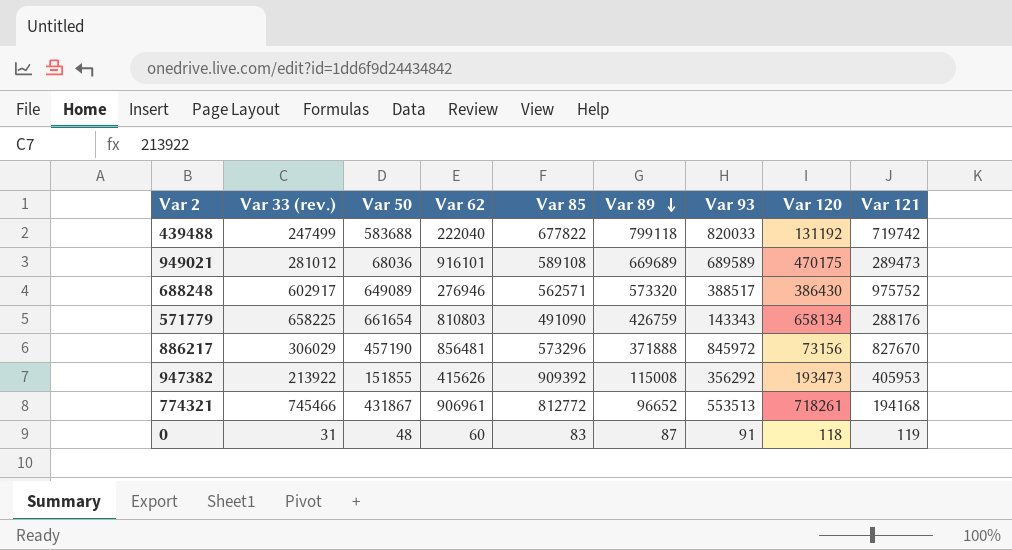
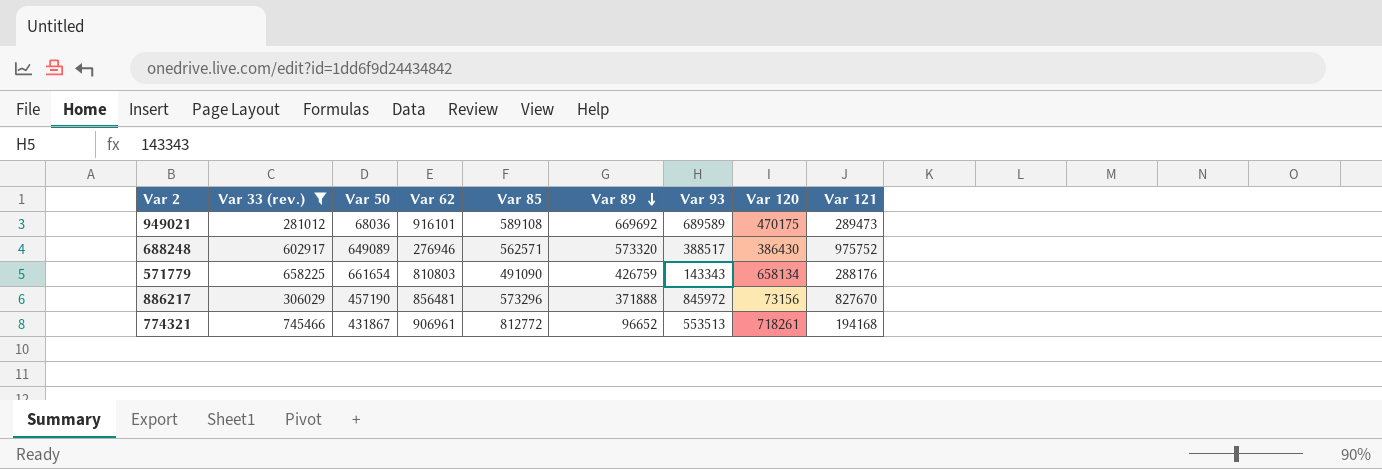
filter: none -> Var 33 (rev.) >= 281012
949021 | Var 89: 669689 -> 669692

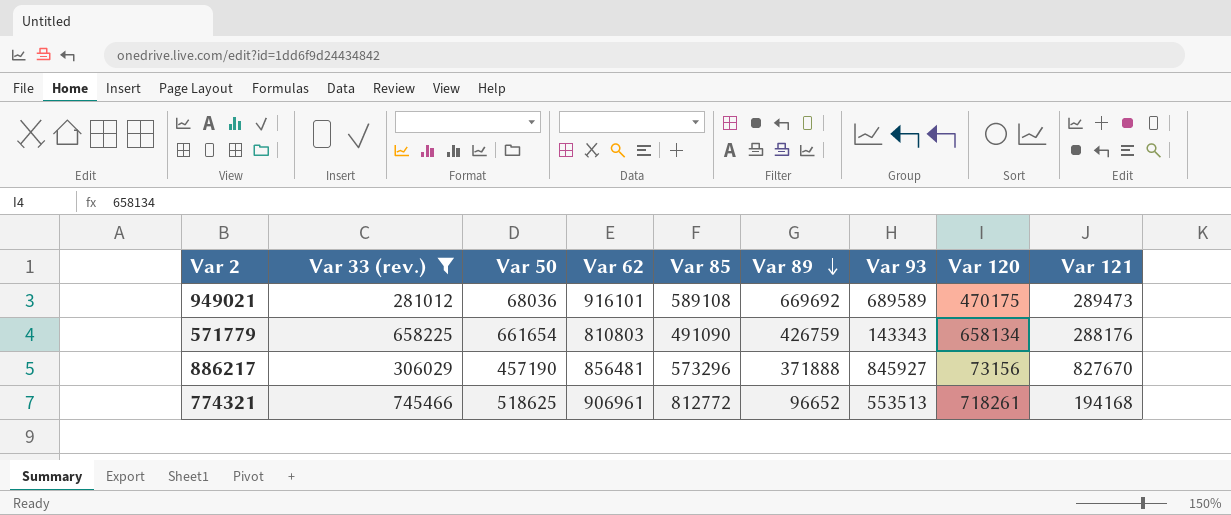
row 688248: 602917 | 649089 | 276946 | 562571 | 573320 | 388517 | 386430 | 975752 -> none
886217 | Var 93: 845972 -> 845927
774321 | Var 50: 431867 -> 518625

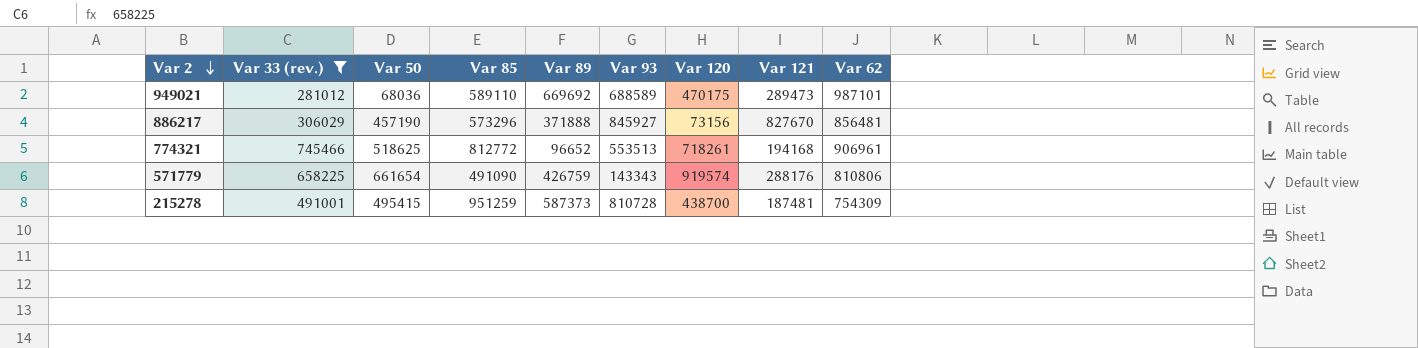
row order: Var 89 descending -> Var 2 descending
column Var 62 | position: 4 -> 9
949021 | Var 85: 589108 -> 589110
949021 | Var 93: 689589 -> 688589
949021 | Var 62: 916101 -> 987101
571779 | Var 120: 658134 -> 919574
571779 | Var 62: 810803 -> 810806
row 215278: none -> 491001 | 495415 | 951259 | 587373 | 810728 | 438700 | 187481 | 754309

